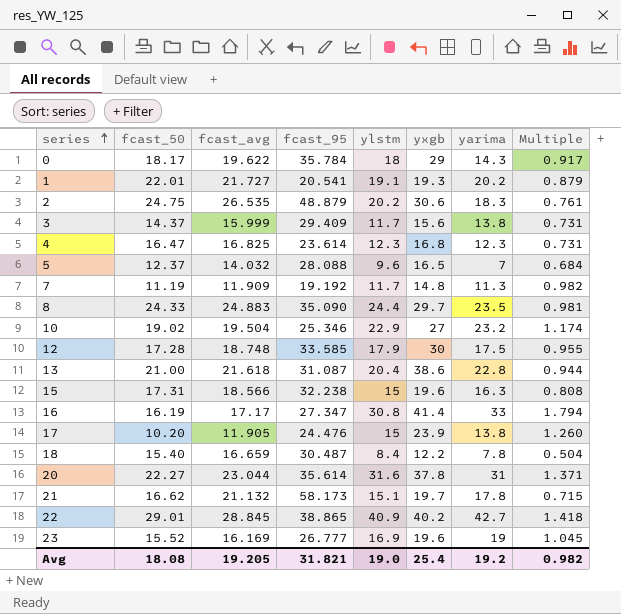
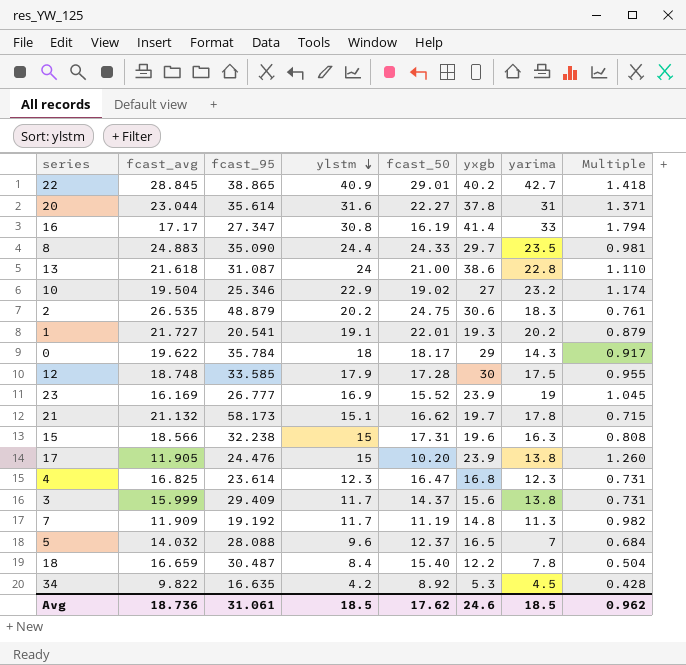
row order: series ascending -> ylstm descending
column fcast_50 | position: 2 -> 5
13 | ylstm: 20.4 -> 24
13 | Multiple: 0.944 -> 1.110
23 | yxgb: 19.6 -> 23.9
row 34: none -> 9.822 | 16.635 | 4.2 | 8.92 | 5.3 | 4.5 | 0.428
Avg | fcast_avg: 19.205 -> 18.736
Avg | fcast_95: 31.821 -> 31.061
Avg | ylstm: 19.0 -> 18.5
Avg | fcast_50: 18.08 -> 17.62
Avg | yxgb: 25.4 -> 24.6
Avg | yarima: 19.2 -> 18.5
Avg | Multiple: 0.982 -> 0.962

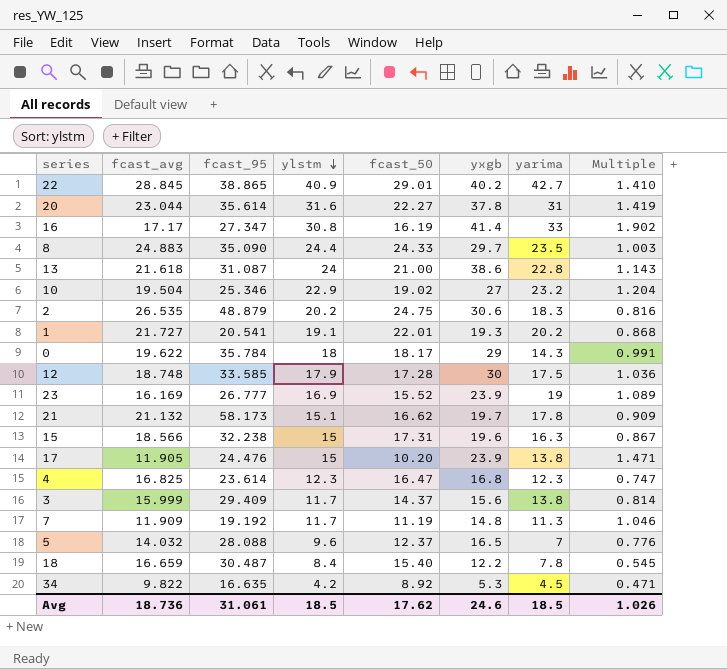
column Multiple | formula: [ylstm] / [fcast_avg] -> [ylstm] / [fcast_50]
Avg | Multiple: 0.962 -> 1.026

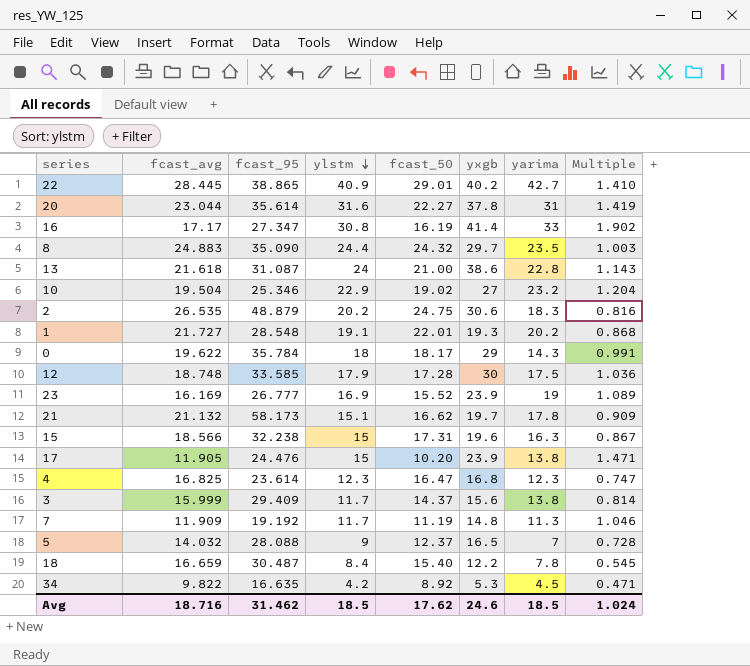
22 | fcast_avg: 28.845 -> 28.445
8 | fcast_50: 24.33 -> 24.32
1 | fcast_95: 20.541 -> 28.548
5 | ylstm: 9.6 -> 9
5 | Multiple: 0.776 -> 0.728
Avg | fcast_avg: 18.736 -> 18.716
Avg | fcast_95: 31.061 -> 31.462
Avg | Multiple: 1.026 -> 1.024

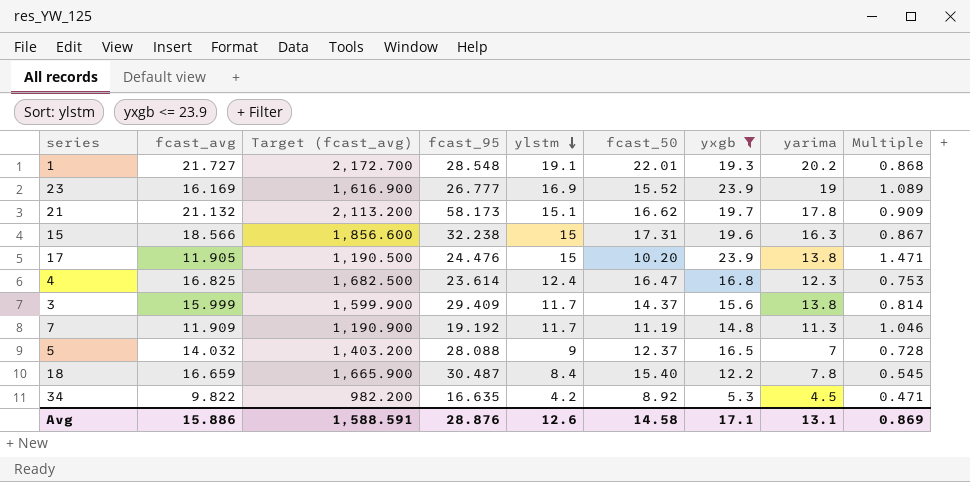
filter: none -> yxgb <= 23.9
column Target (fcast_avg) | formula: none -> [fcast_avg] * 100
4 | ylstm: 12.3 -> 12.4
4 | Multiple: 0.747 -> 0.753
Avg | fcast_avg: 18.716 -> 15.886
Avg | fcast_95: 31.462 -> 28.876
Avg | ylstm: 18.5 -> 12.6
Avg | fcast_50: 17.62 -> 14.58
Avg | yxgb: 24.6 -> 17.1
Avg | yarima: 18.5 -> 13.1
Avg | Multiple: 1.024 -> 0.869

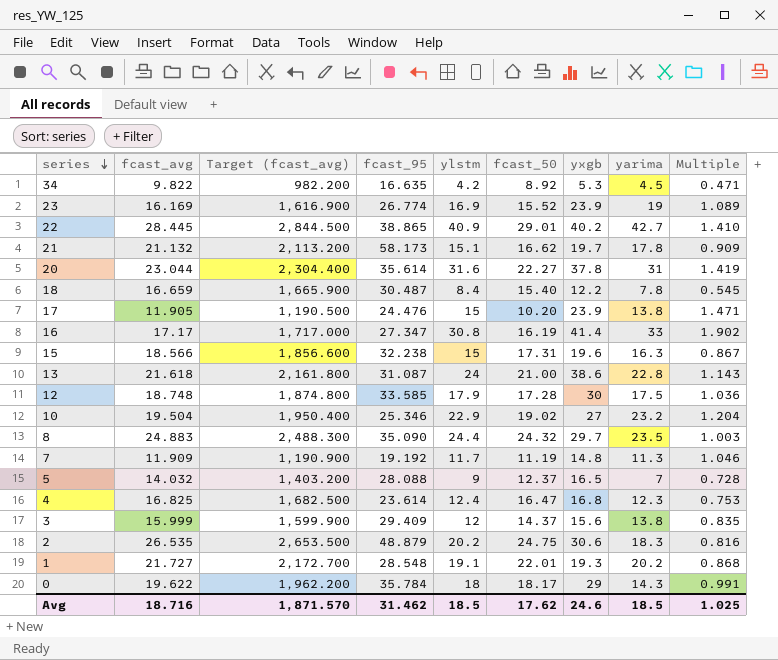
filter: yxgb <= 23.9 -> none
row order: ylstm descending -> series descending
23 | fcast_95: 26.777 -> 26.774
3 | ylstm: 11.7 -> 12
3 | Multiple: 0.814 -> 0.835
Avg | fcast_avg: 15.886 -> 18.716
Avg | Target (fcast_avg): 1,588.591 -> 1,871.570
Avg | fcast_95: 28.876 -> 31.462
Avg | ylstm: 12.6 -> 18.5
Avg | fcast_50: 14.58 -> 17.62
Avg | yxgb: 17.1 -> 24.6
Avg | yarima: 13.1 -> 18.5
Avg | Multiple: 0.869 -> 1.025

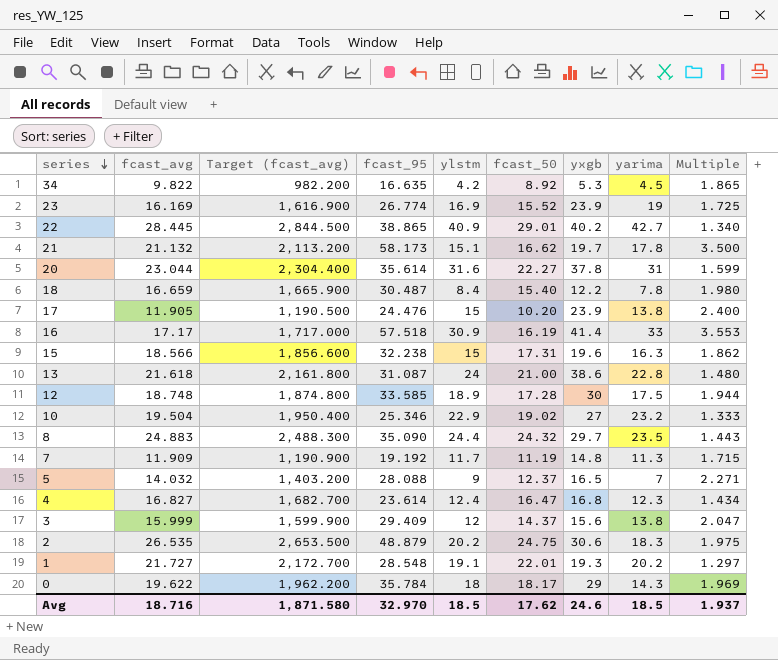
column Multiple | formula: [ylstm] / [fcast_50] -> [fcast_95] / [fcast_50]
16 | fcast_95: 27.347 -> 57.518
16 | ylstm: 30.8 -> 30.9
12 | ylstm: 17.9 -> 18.9
4 | fcast_avg: 16.825 -> 16.827
4 | Target (fcast_avg): 1,682.500 -> 1,682.700
Avg | Target (fcast_avg): 1,871.570 -> 1,871.580
Avg | fcast_95: 31.462 -> 32.970
Avg | Multiple: 1.025 -> 1.937

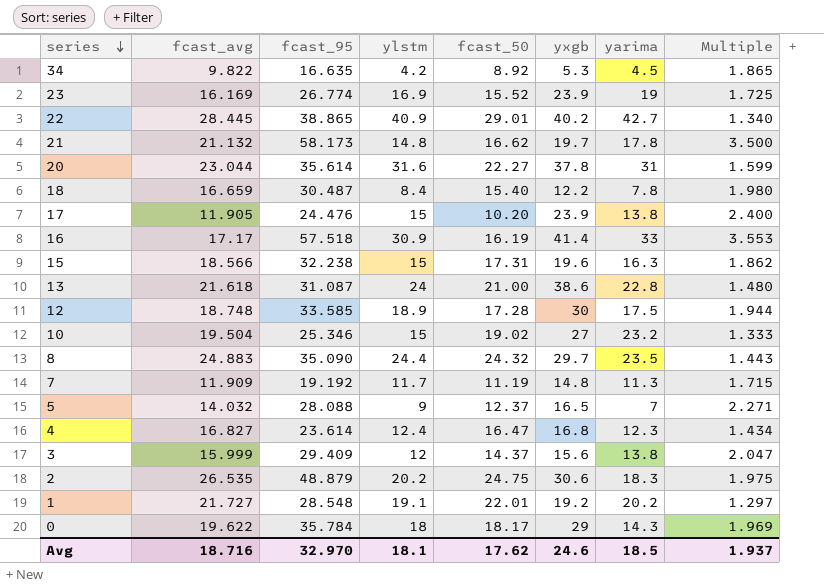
column Target (fcast_avg) | formula: [fcast_avg] * 100 -> none
21 | ylstm: 15.1 -> 14.8
10 | ylstm: 22.9 -> 15
1 | yxgb: 19.3 -> 19.2
Avg | ylstm: 18.5 -> 18.1

